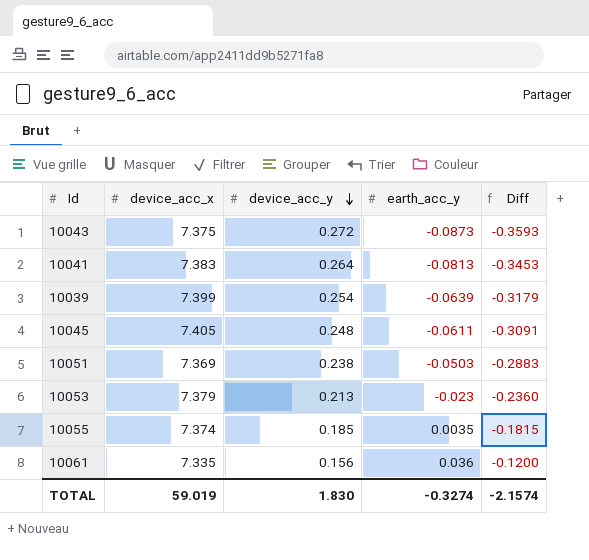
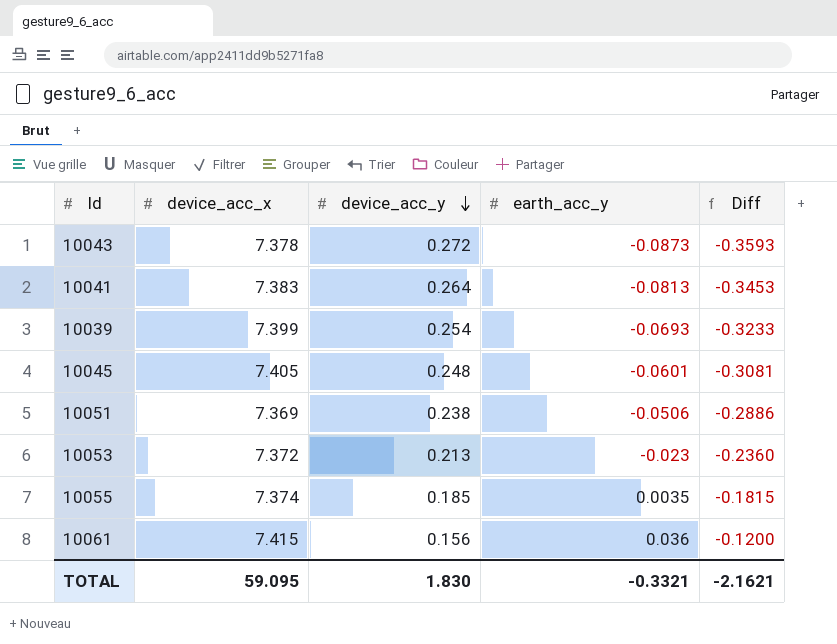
10043 | device_acc_x: 7.375 -> 7.378
10039 | earth_acc_y: -0.0639 -> -0.0693
10039 | Diff: -0.3179 -> -0.3233
10045 | earth_acc_y: -0.0611 -> -0.0601
10045 | Diff: -0.3091 -> -0.3081
10051 | earth_acc_y: -0.0503 -> -0.0506
10051 | Diff: -0.2883 -> -0.2886
10053 | device_acc_x: 7.379 -> 7.372
10061 | device_acc_x: 7.335 -> 7.415
TOTAL | device_acc_x: 59.019 -> 59.095
TOTAL | earth_acc_y: -0.3274 -> -0.3321
TOTAL | Diff: -2.1574 -> -2.1621

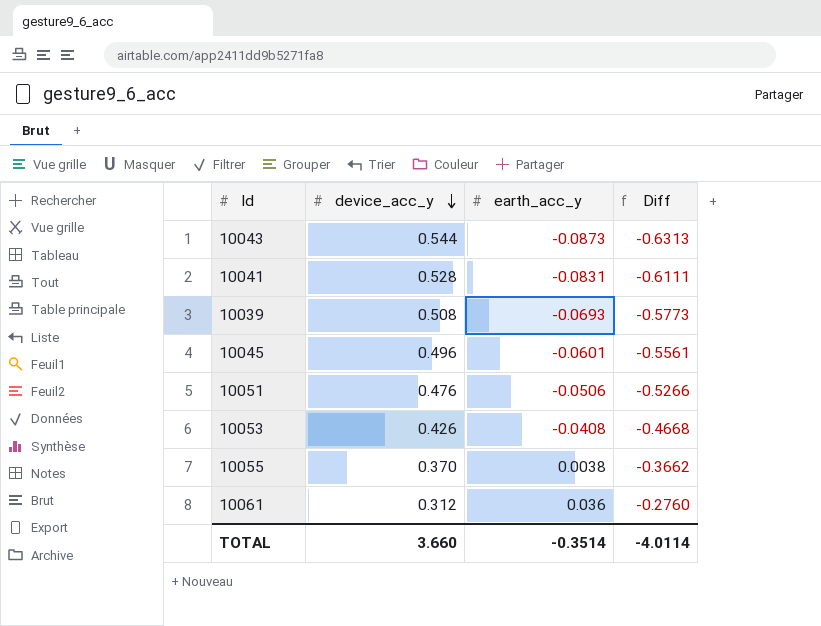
column device_acc_x | position: 2 -> none
10043 | device_acc_y: 0.272 -> 0.544
10043 | Diff: -0.3593 -> -0.6313
10041 | device_acc_y: 0.264 -> 0.528
10041 | earth_acc_y: -0.0813 -> -0.0831
10041 | Diff: -0.3453 -> -0.6111
10039 | device_acc_y: 0.254 -> 0.508
10039 | Diff: -0.3233 -> -0.5773
10045 | device_acc_y: 0.248 -> 0.496
10045 | Diff: -0.3081 -> -0.5561
10051 | device_acc_y: 0.238 -> 0.476
10051 | Diff: -0.2886 -> -0.5266
10053 | device_acc_y: 0.213 -> 0.426
10053 | earth_acc_y: -0.023 -> -0.0408
10053 | Diff: -0.2360 -> -0.4668
10055 | device_acc_y: 0.185 -> 0.370
10055 | earth_acc_y: 0.0035 -> 0.0038
10055 | Diff: -0.1815 -> -0.3662
10061 | device_acc_y: 0.156 -> 0.312
10061 | Diff: -0.1200 -> -0.2760
TOTAL | device_acc_y: 1.830 -> 3.660
TOTAL | earth_acc_y: -0.3321 -> -0.3514
TOTAL | Diff: -2.1621 -> -4.0114

